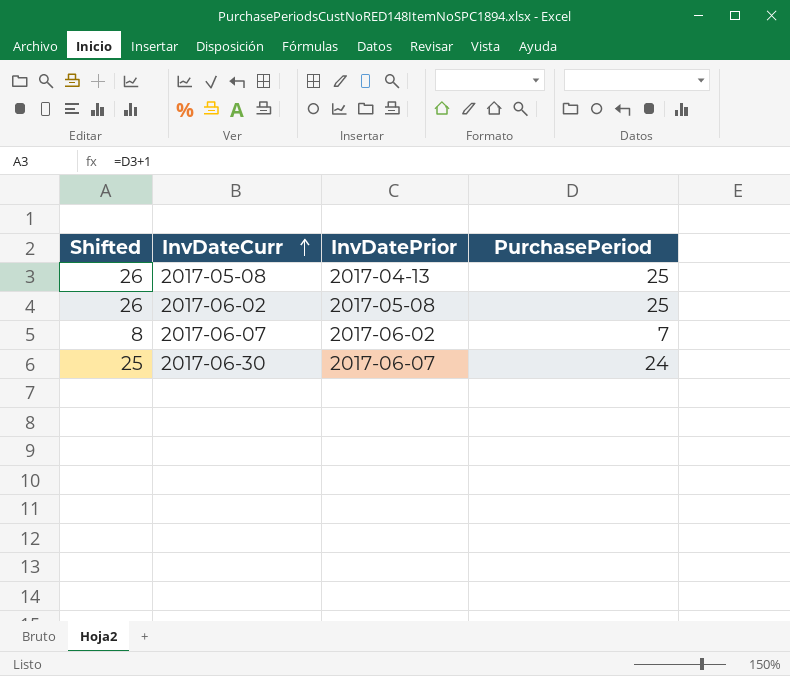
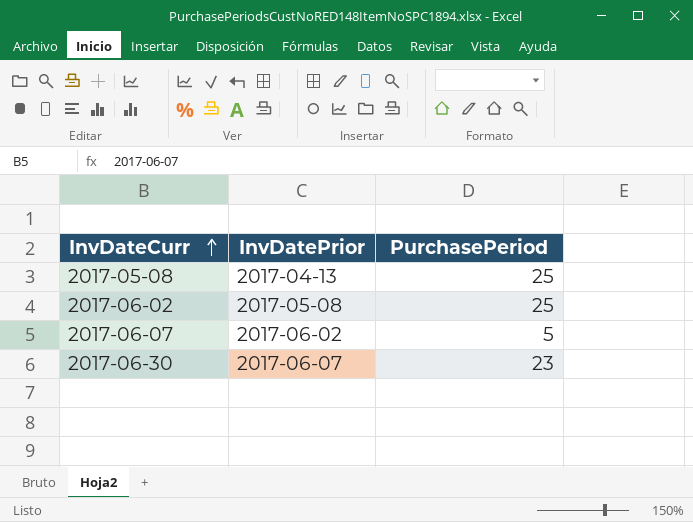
column Shifted | formula: [PurchasePeriod] + 1 -> none
2017-06-07 | PurchasePeriod: 7 -> 5
2017-06-30 | PurchasePeriod: 24 -> 23

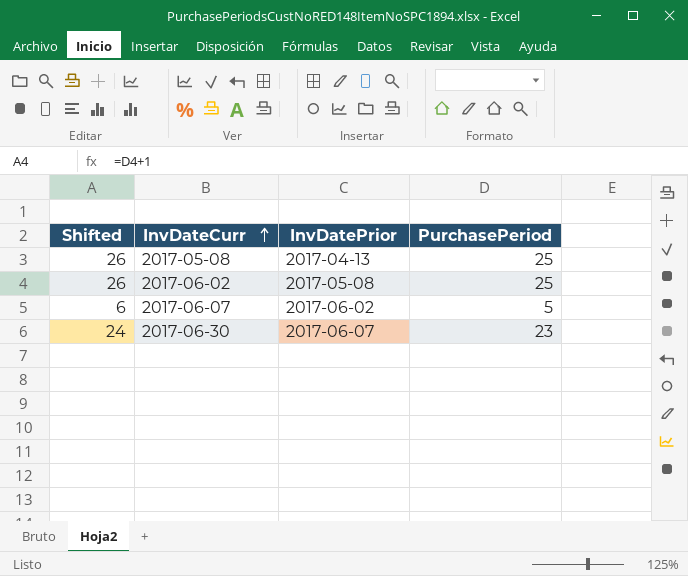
column Shifted | formula: none -> [PurchasePeriod] + 1

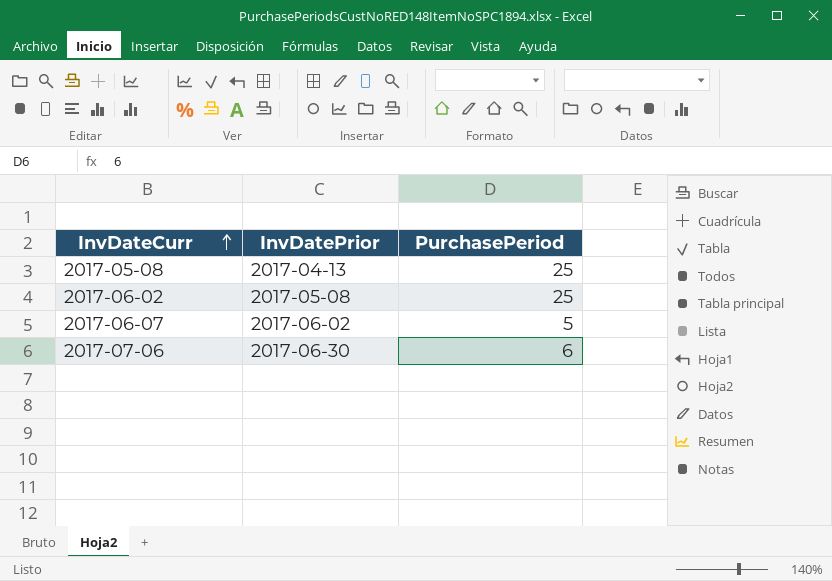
column Shifted | formula: [PurchasePeriod] + 1 -> none
row 2017-06-30: 24 | 2017-06-07 | 23 -> none
row 2017-07-06: none -> 2017-06-30 | 6

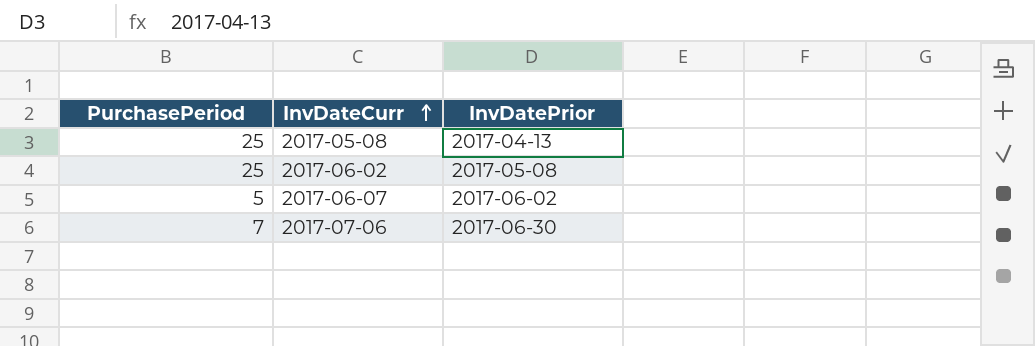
column PurchasePeriod | position: 3 -> 1
2017-07-06 | PurchasePeriod: 6 -> 7

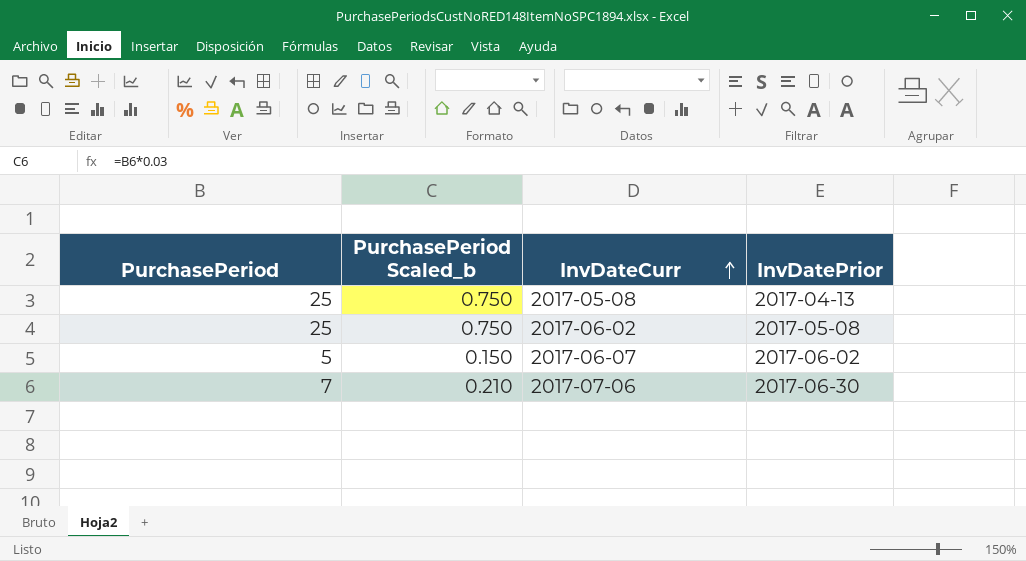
column PurchasePeriod Scaled_b | formula: none -> [PurchasePeriod] * 0.03

